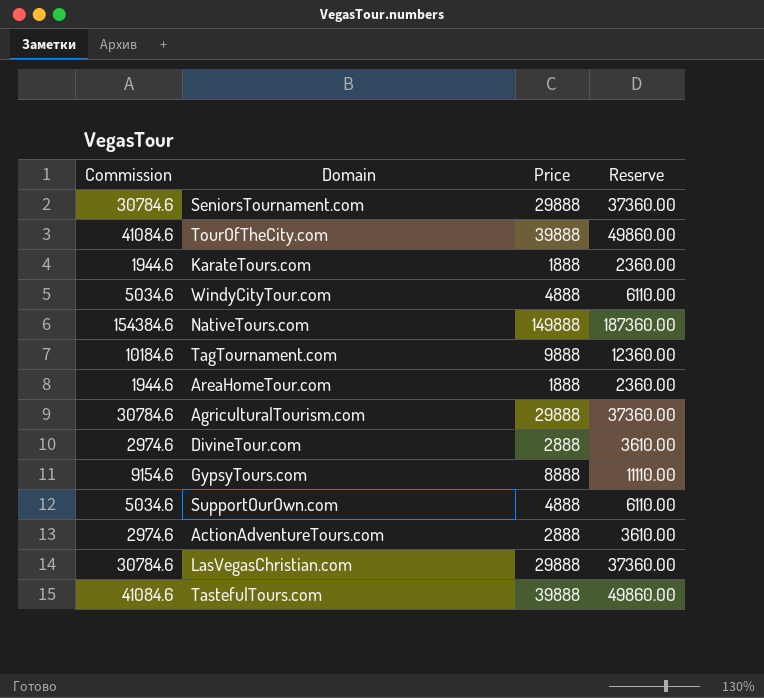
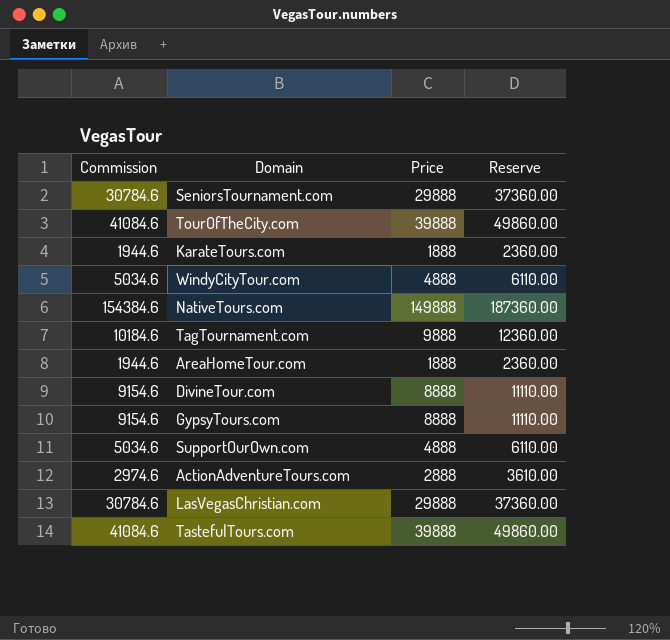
row AgriculturalTourism.com: 30784.6 | 29888 | 37360.00 -> none
DivineTour.com | Commission: 2974.6 -> 9154.6
DivineTour.com | Price: 2888 -> 8888
DivineTour.com | Reserve: 3610.00 -> 11110.00

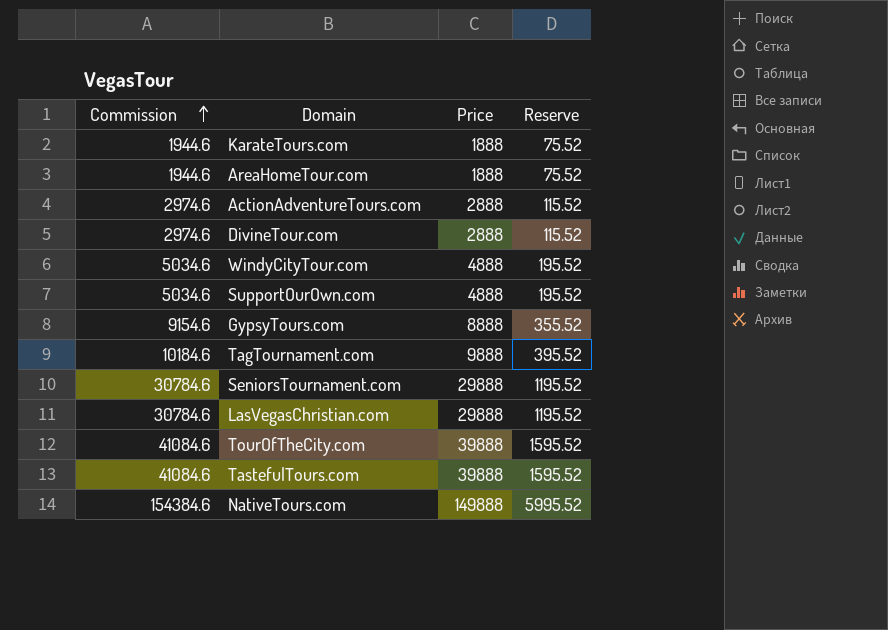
row order: none -> Commission ascending
column Reserve | formula: [Price] * 1.25 -> [Price] * 0.04
DivineTour.com | Commission: 9154.6 -> 2974.6
DivineTour.com | Price: 8888 -> 2888

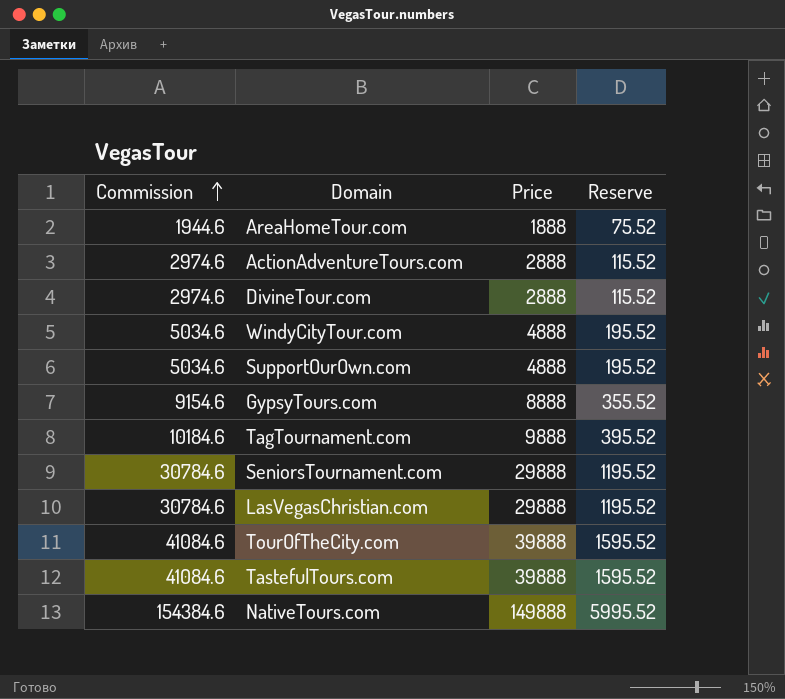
row KarateTours.com: 1944.6 | 1888 | 75.52 -> none

